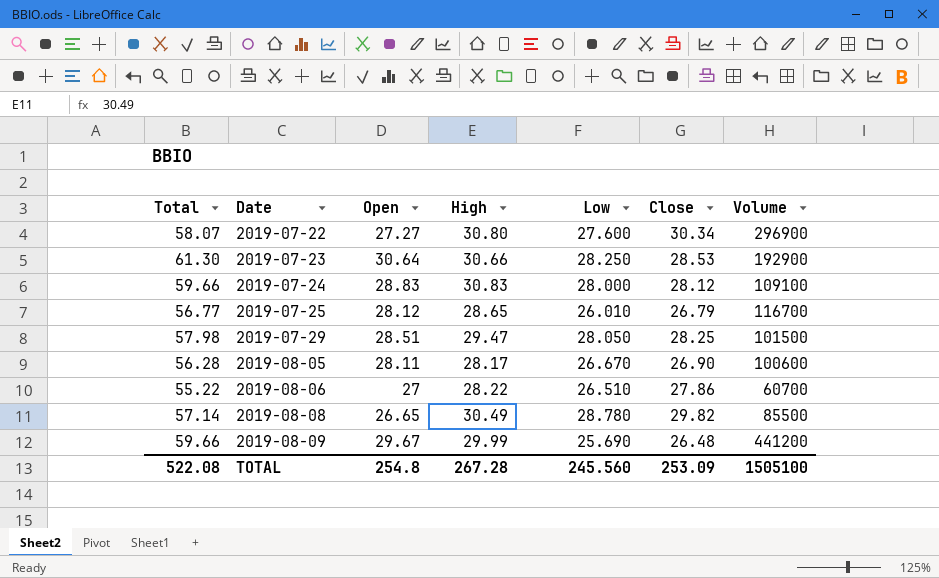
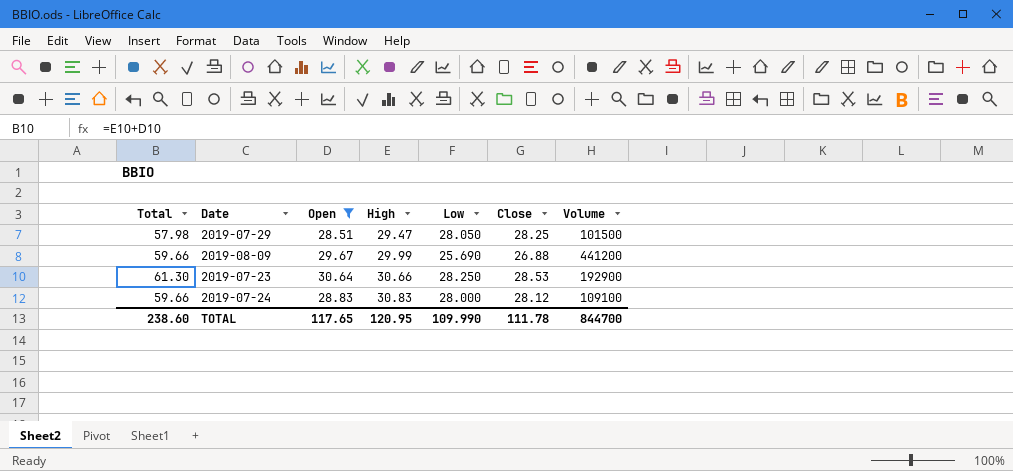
filter: none -> Open >= 28.51
row order: Date ascending -> High ascending
2019-08-09 | Close: 26.48 -> 26.88
TOTAL | Total: 522.08 -> 238.60
TOTAL | Open: 254.8 -> 117.65
TOTAL | High: 267.28 -> 120.95
TOTAL | Low: 245.560 -> 109.990
TOTAL | Close: 253.09 -> 111.78
TOTAL | Volume: 1505100 -> 844700

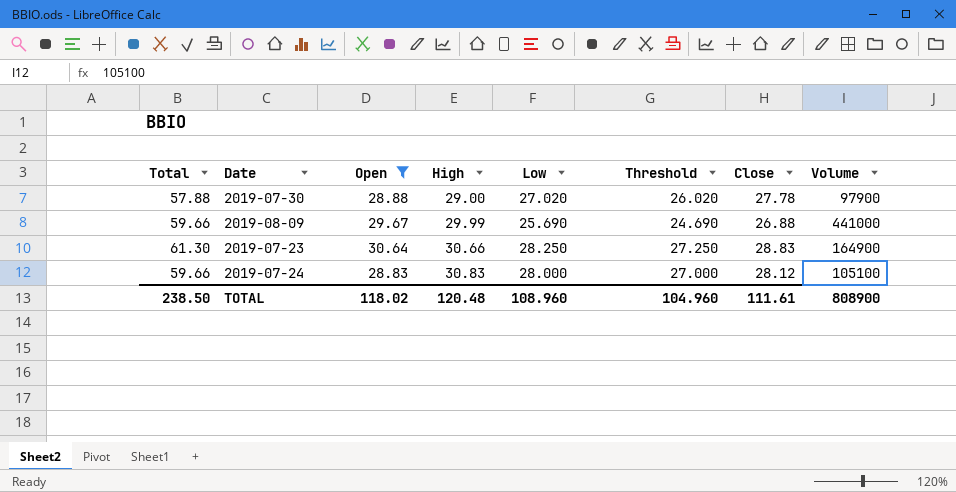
column Threshold | formula: none -> [Low] - 1
row 2019-07-29: 57.98 | 28.51 | 29.47 | 28.050 | 28.25 | 101500 -> none
row 2019-07-30: none -> 57.88 | 28.88 | 29.00 | 27.020 | 26.020 | 27.78 | 97900
2019-08-09 | Volume: 441200 -> 441000
2019-07-23 | Close: 28.53 -> 28.83
2019-07-23 | Volume: 192900 -> 164900
2019-07-24 | Volume: 109100 -> 105100
TOTAL | Total: 238.60 -> 238.50
TOTAL | Open: 117.65 -> 118.02
TOTAL | High: 120.95 -> 120.48
TOTAL | Low: 109.990 -> 108.960
TOTAL | Close: 111.78 -> 111.61
TOTAL | Volume: 844700 -> 808900

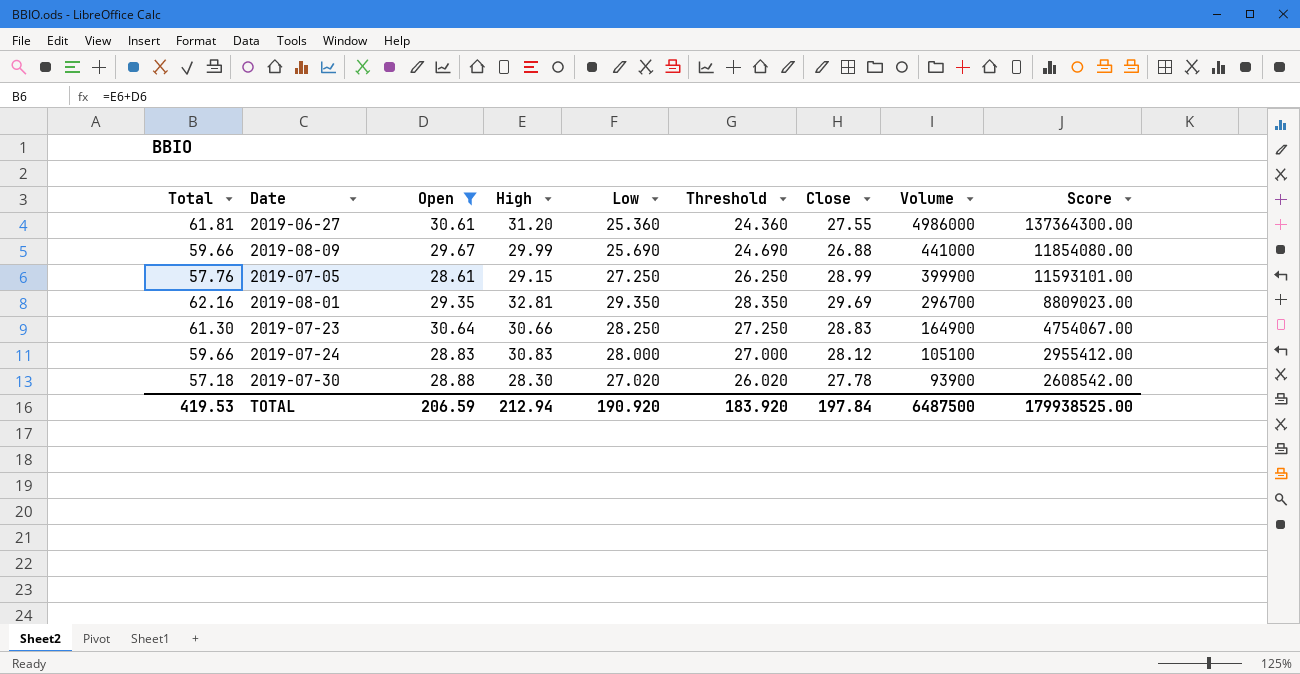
row order: High ascending -> Volume descending
column Score | formula: none -> [Close] * [Volume]
row 2019-06-27: none -> 61.81 | 30.61 | 31.20 | 25.360 | 24.360 | 27.55 | 4986000 | 137364300.00
row 2019-07-05: none -> 57.76 | 28.61 | 29.15 | 27.250 | 26.250 | 28.99 | 399900 | 11593101.00
row 2019-08-01: none -> 62.16 | 29.35 | 32.81 | 29.350 | 28.350 | 29.69 | 296700 | 8809023.00
2019-07-30 | Total: 57.88 -> 57.18
2019-07-30 | High: 29.00 -> 28.30
2019-07-30 | Volume: 97900 -> 93900
TOTAL | Total: 238.50 -> 419.53
TOTAL | Open: 118.02 -> 206.59
TOTAL | High: 120.48 -> 212.94
TOTAL | Low: 108.960 -> 190.920
TOTAL | Threshold: 104.960 -> 183.920
TOTAL | Close: 111.61 -> 197.84
TOTAL | Volume: 808900 -> 6487500

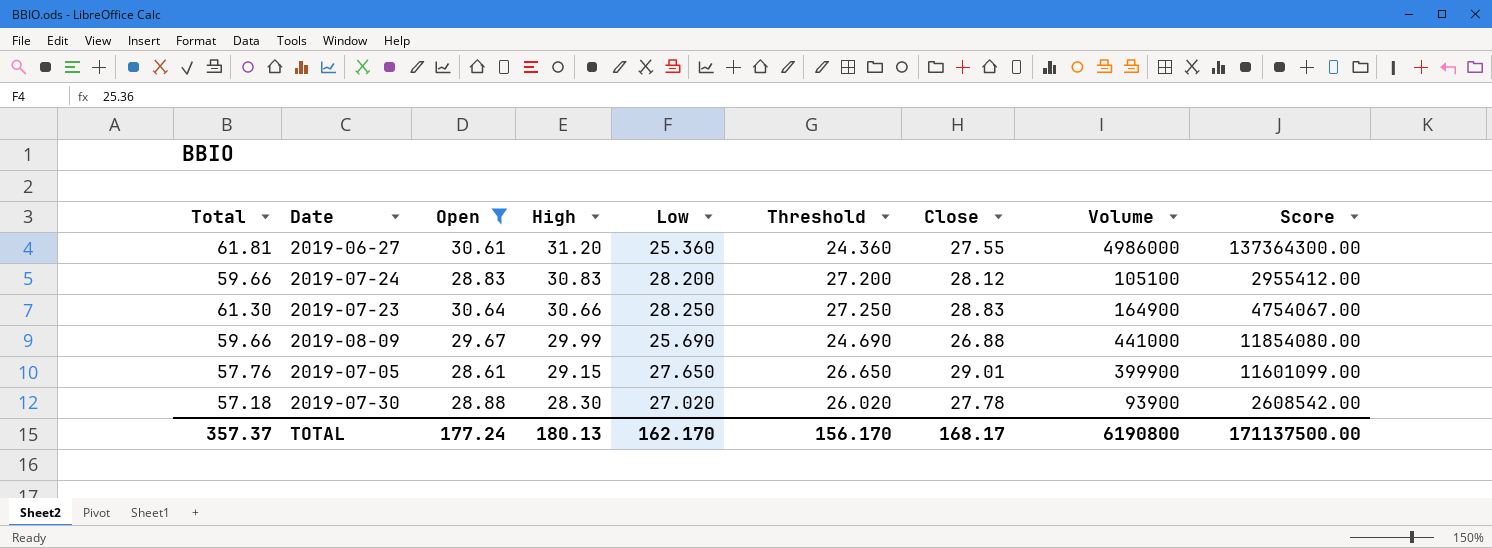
row order: Volume descending -> High descending
row 2019-08-01: 62.16 | 29.35 | 32.81 | 29.350 | 28.350 | 29.69 | 296700 | 8809023.00 -> none
2019-07-24 | Low: 28.000 -> 28.200
2019-07-24 | Threshold: 27.000 -> 27.200
2019-07-05 | Low: 27.250 -> 27.650
2019-07-05 | Threshold: 26.250 -> 26.650
2019-07-05 | Close: 28.99 -> 29.01
2019-07-05 | Score: 11593101.00 -> 11601099.00
TOTAL | Total: 419.53 -> 357.37
TOTAL | Open: 206.59 -> 177.24
TOTAL | High: 212.94 -> 180.13
TOTAL | Low: 190.920 -> 162.170
TOTAL | Threshold: 183.920 -> 156.170
TOTAL | Close: 197.84 -> 168.17
TOTAL | Volume: 6487500 -> 6190800
TOTAL | Score: 179938525.00 -> 171137500.00

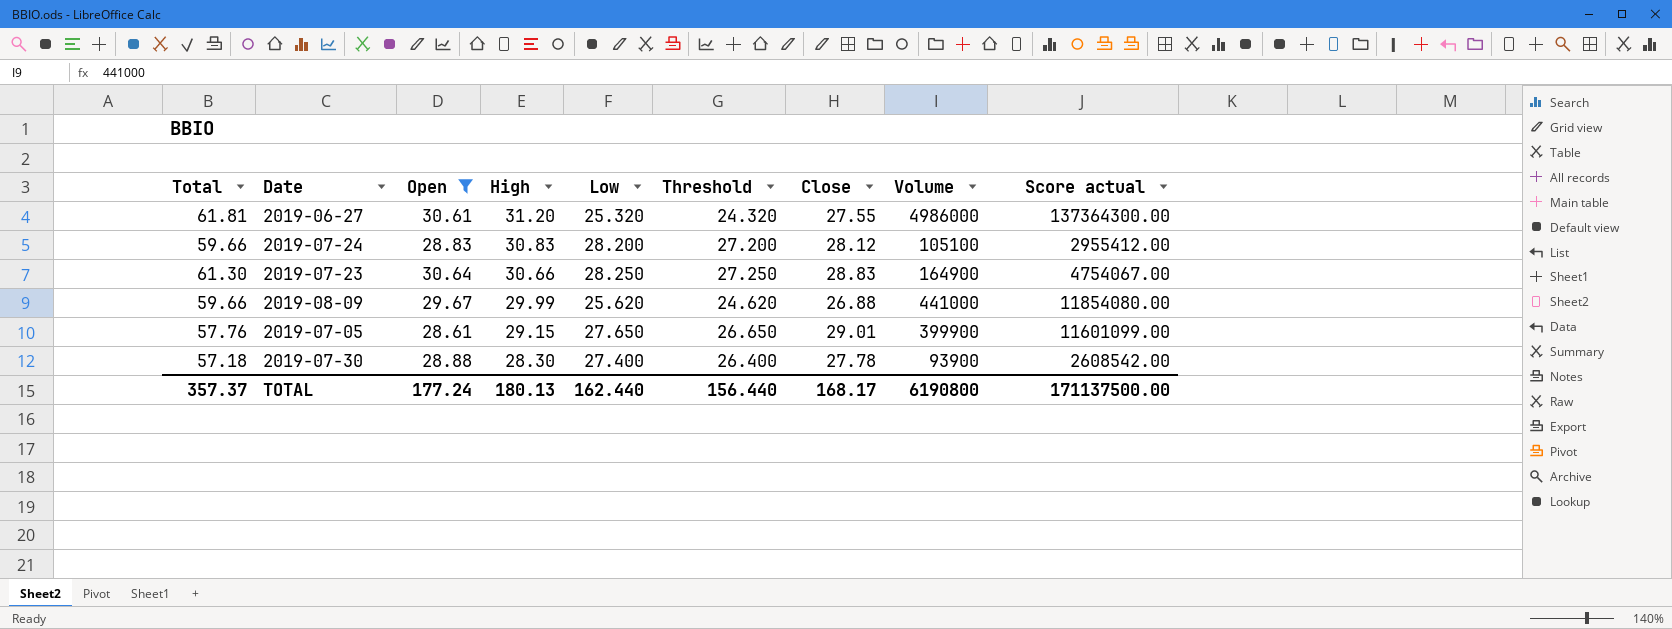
column name: Score -> Score actual
2019-06-27 | Low: 25.360 -> 25.320
2019-06-27 | Threshold: 24.360 -> 24.320
2019-08-09 | Low: 25.690 -> 25.620
2019-08-09 | Threshold: 24.690 -> 24.620
2019-07-30 | Low: 27.020 -> 27.400
2019-07-30 | Threshold: 26.020 -> 26.400
TOTAL | Low: 162.170 -> 162.440
TOTAL | Threshold: 156.170 -> 156.440

